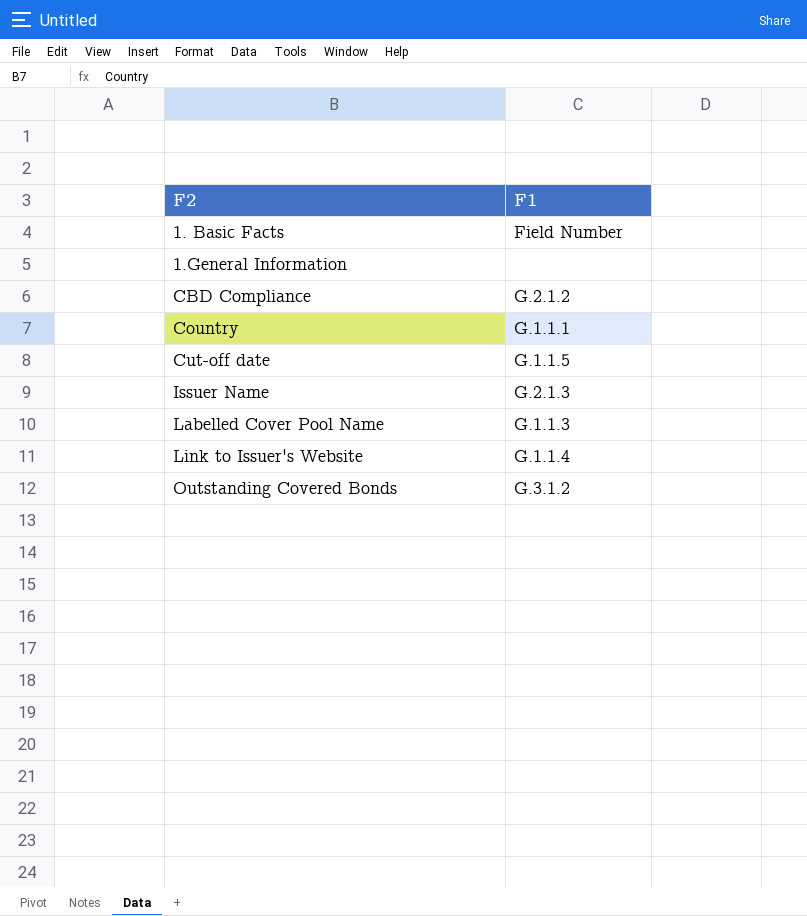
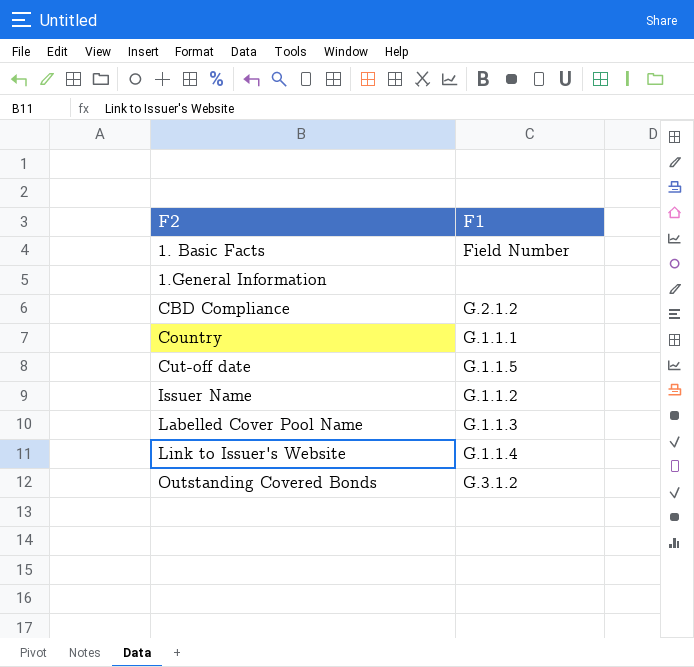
Issuer Name | F1: G.2.1.3 -> G.1.1.2

